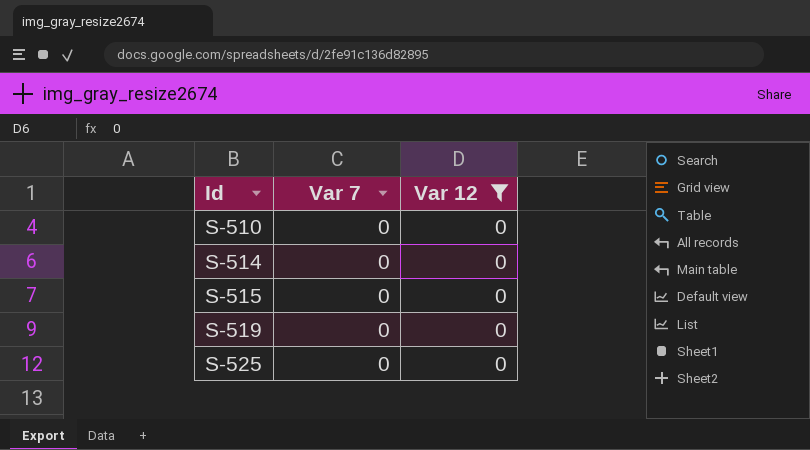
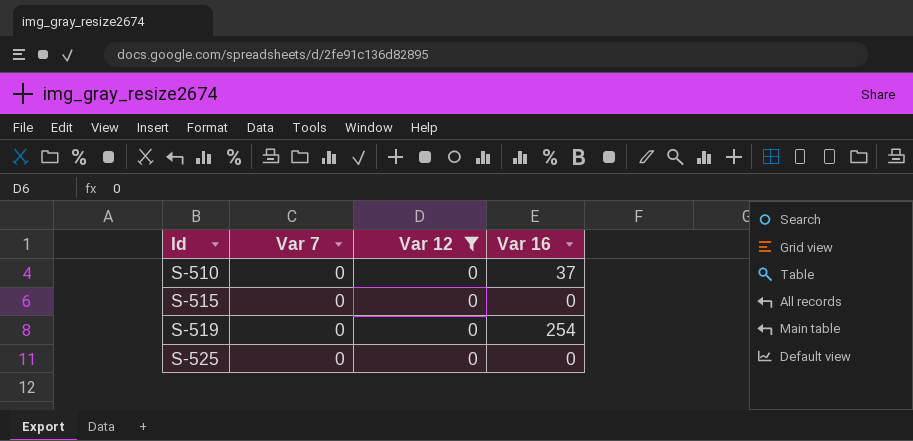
column Var 16 | position: none -> 4
row S-514: 0 | 0 -> none

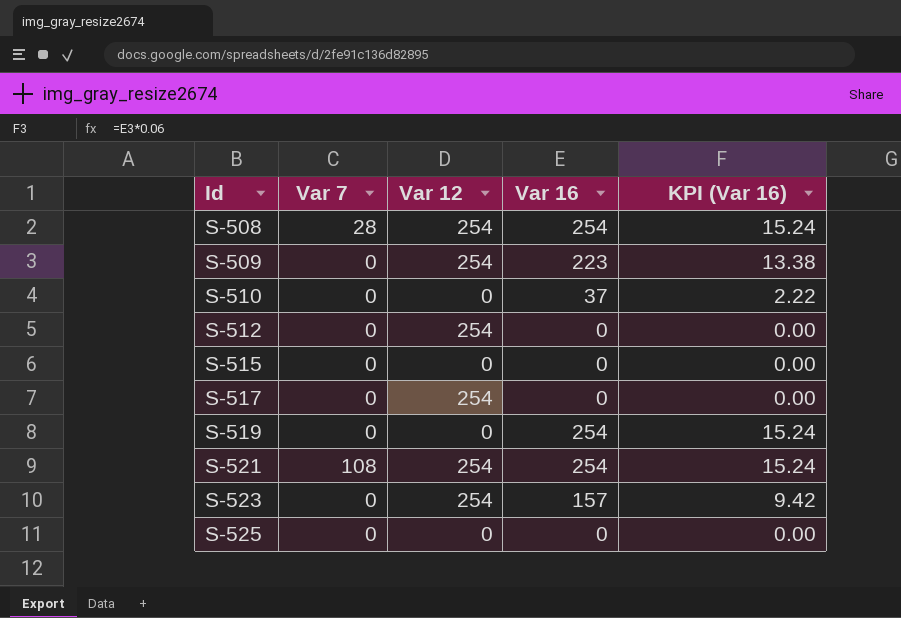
filter: Var 12 = 0 -> none
column KPI (Var 16) | formula: none -> [Var 16] * 0.06

